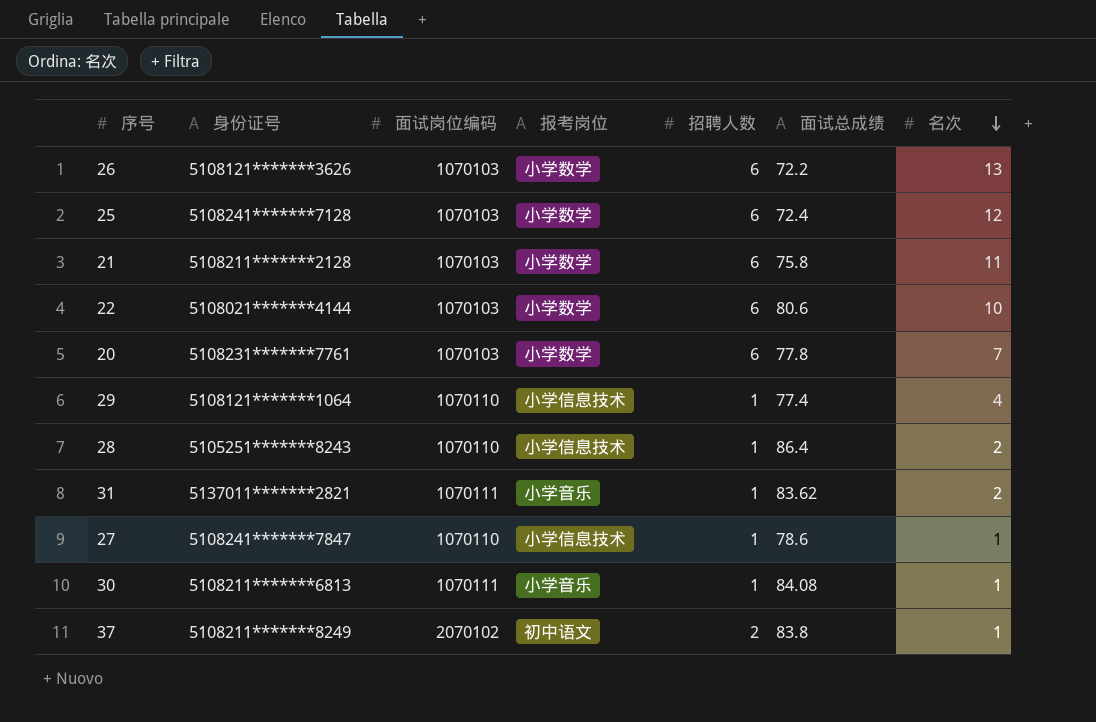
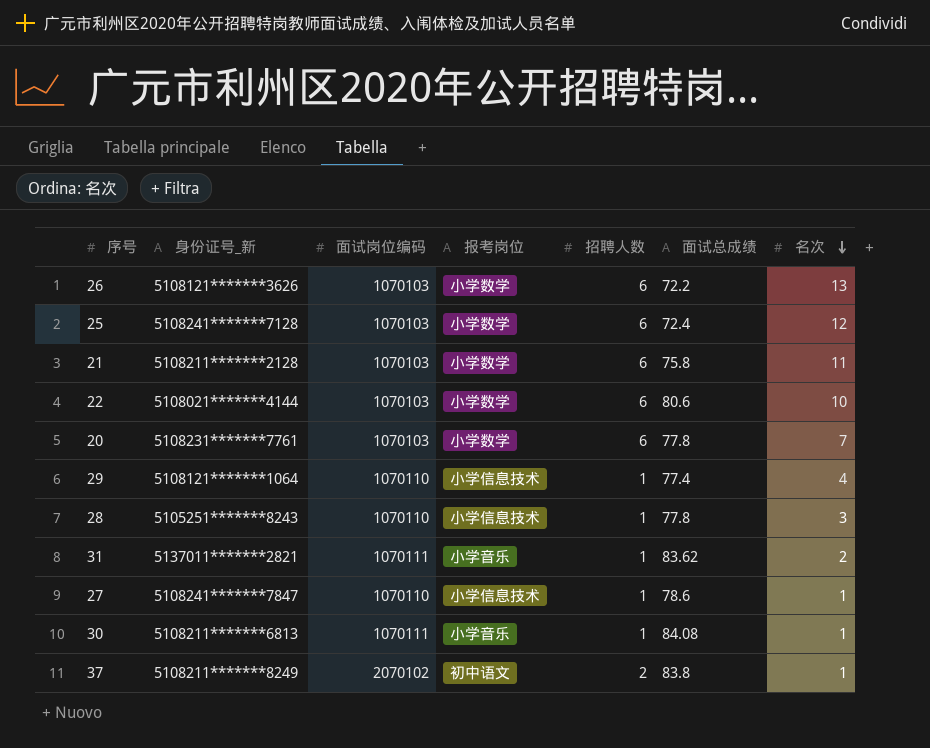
column name: 身份证号 -> 身份证号_新
28 | 面试总成绩: 86.4 -> 77.8
28 | 名次: 2 -> 3

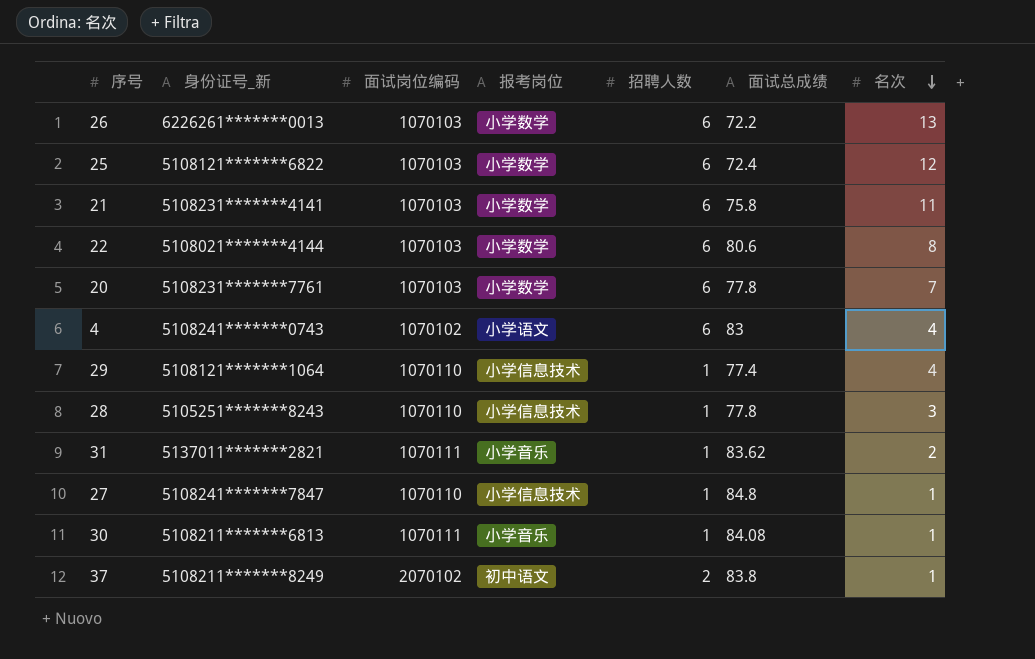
26 | 身份证号_新: 5108121*******3626 -> 6226261*******0013
25 | 身份证号_新: 5108241*******7128 -> 5108121*******6822
21 | 身份证号_新: 5108211*******2128 -> 5108231*******4141
22 | 名次: 10 -> 8
row 4: none -> 5108241*******0743 | 1070102 | 小学语文 | 6 | 83 | 4
27 | 面试总成绩: 78.6 -> 84.8

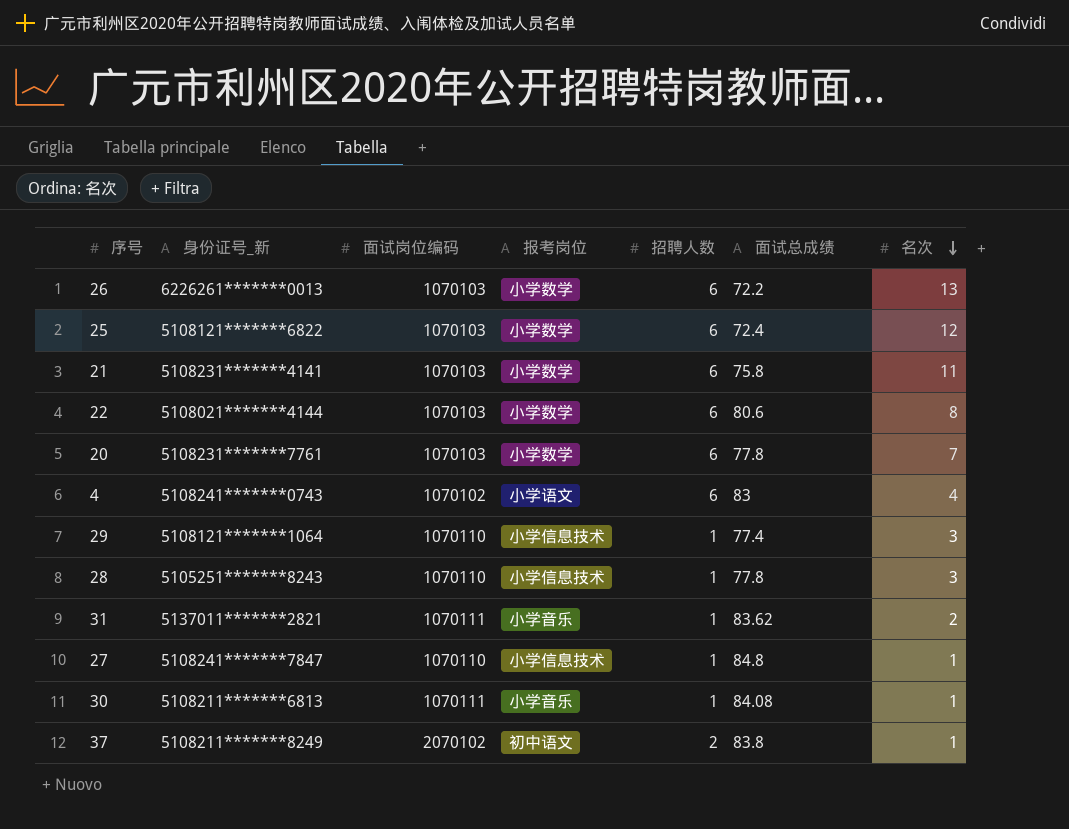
29 | 名次: 4 -> 3

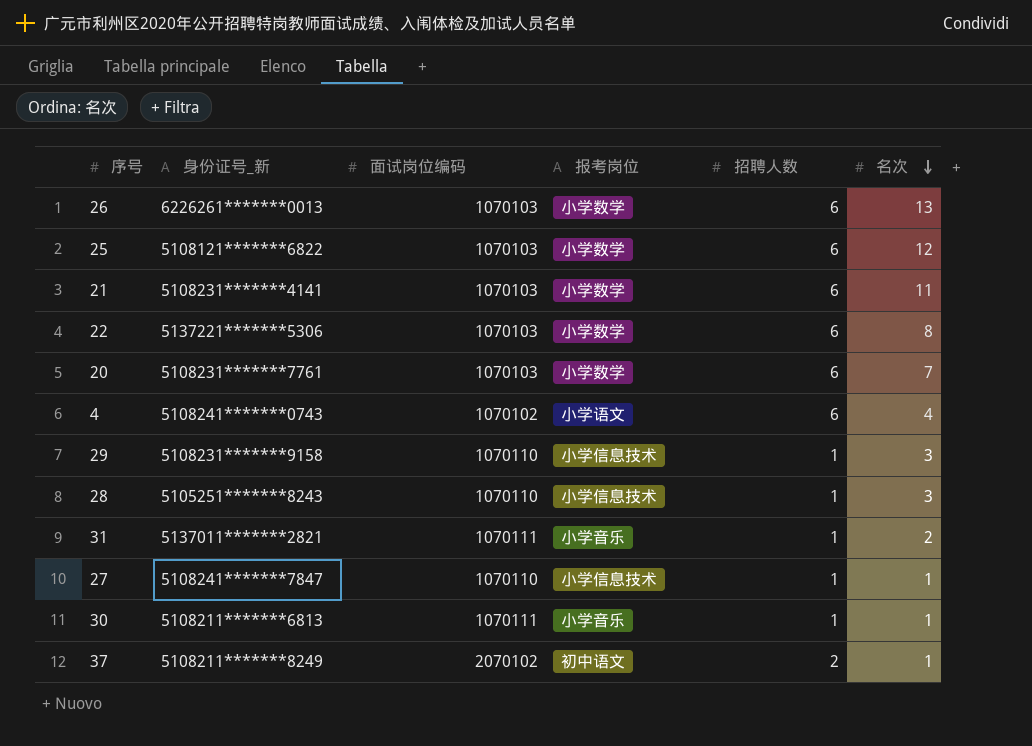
column 面试总成绩 | position: 6 -> none
22 | 身份证号_新: 5108021*******4144 -> 5137221*******5306
29 | 身份证号_新: 5108121*******1064 -> 5108231*******9158

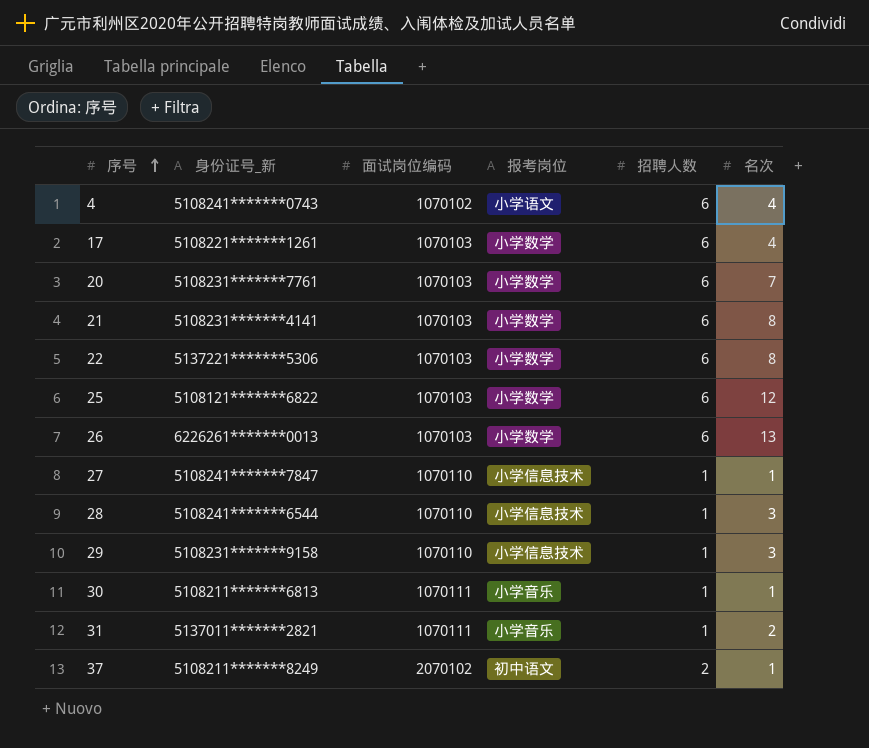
row order: 名次 descending -> 序号 ascending
row 17: none -> 5108221*******1261 | 1070103 | 小学数学 | 6 | 4
21 | 名次: 11 -> 8
28 | 身份证号_新: 5105251*******8243 -> 5108241*******6544

